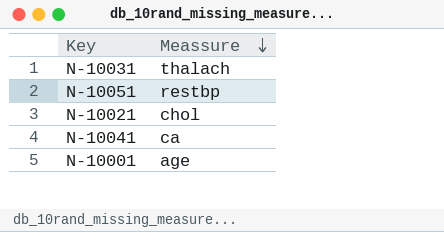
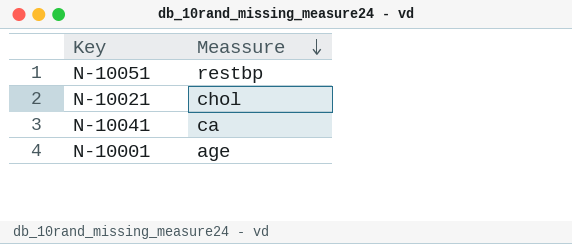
row N-10031: thalach -> none

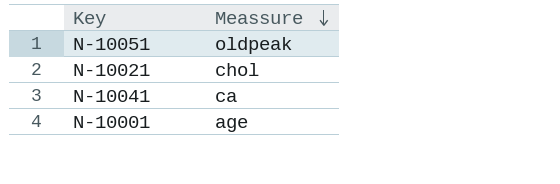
N-10051 | Meassure: restbp -> oldpeak

